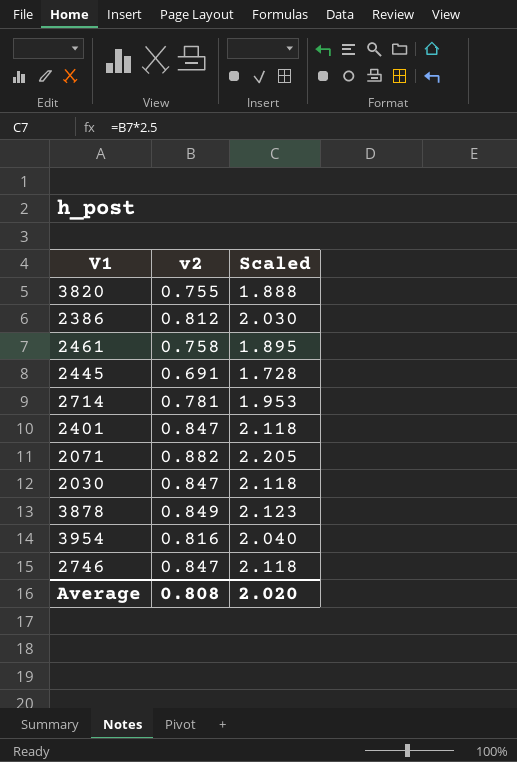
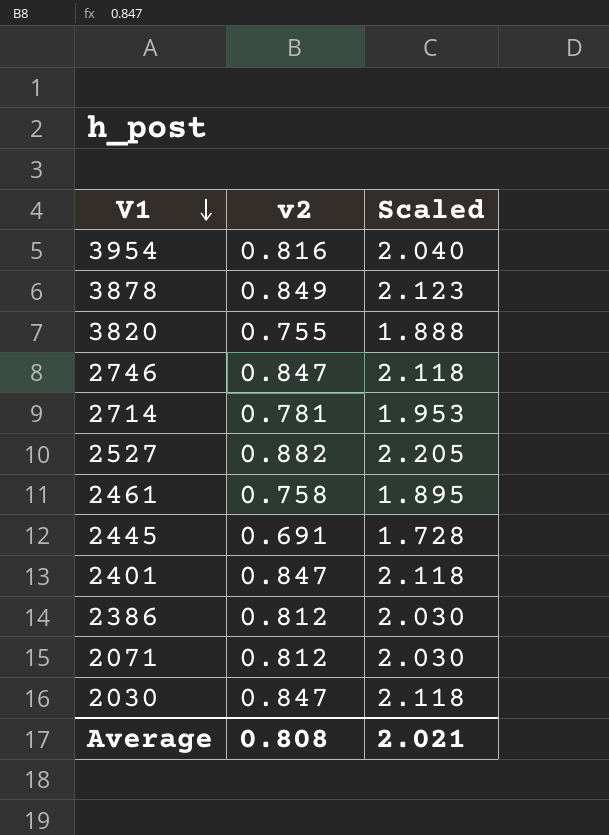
row order: none -> V1 descending
row 2527: none -> 0.882 | 2.205
2071 | v2: 0.882 -> 0.812
2071 | Scaled: 2.205 -> 2.030
Average | Scaled: 2.020 -> 2.021

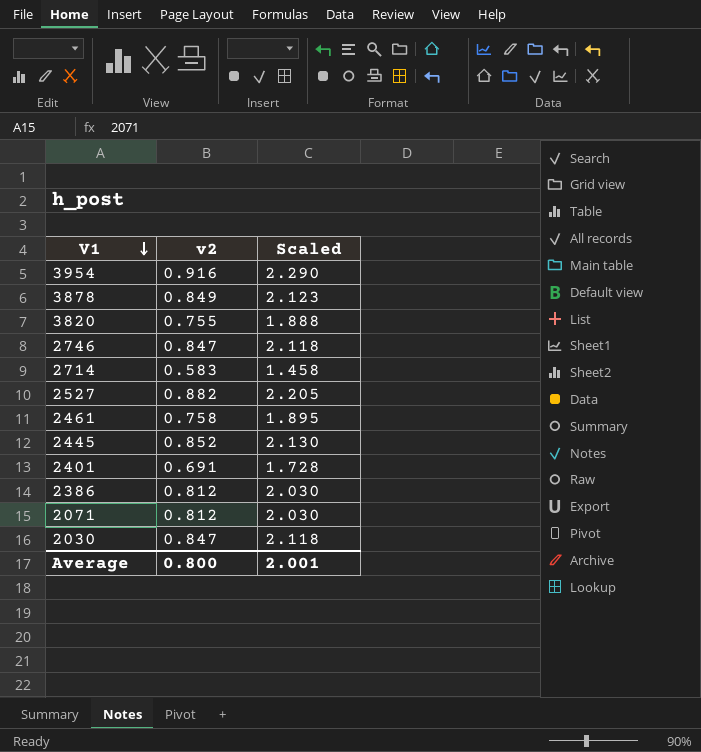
3954 | v2: 0.816 -> 0.916
3954 | Scaled: 2.040 -> 2.290
2714 | v2: 0.781 -> 0.583
2714 | Scaled: 1.953 -> 1.458
2445 | v2: 0.691 -> 0.852
2445 | Scaled: 1.728 -> 2.130
2401 | v2: 0.847 -> 0.691
2401 | Scaled: 2.118 -> 1.728
Average | v2: 0.808 -> 0.800
Average | Scaled: 2.021 -> 2.001

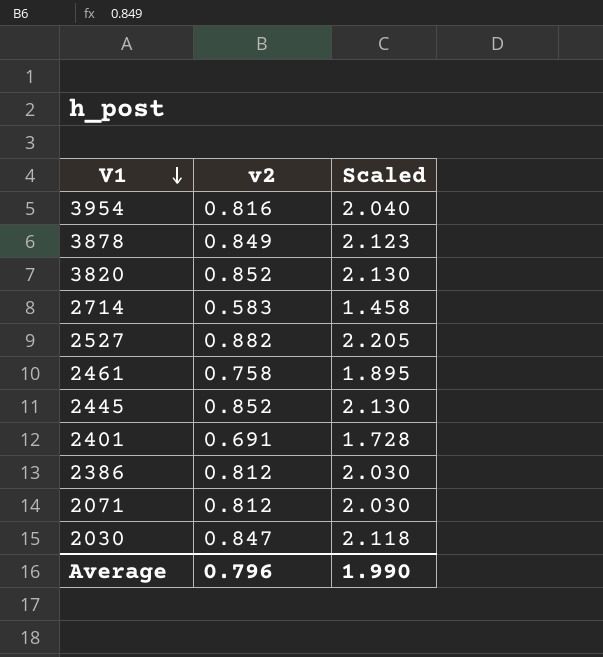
row 2746: 0.847 | 2.118 -> none
3954 | v2: 0.916 -> 0.816
3954 | Scaled: 2.290 -> 2.040
3820 | v2: 0.755 -> 0.852
3820 | Scaled: 1.888 -> 2.130
Average | v2: 0.800 -> 0.796
Average | Scaled: 2.001 -> 1.990

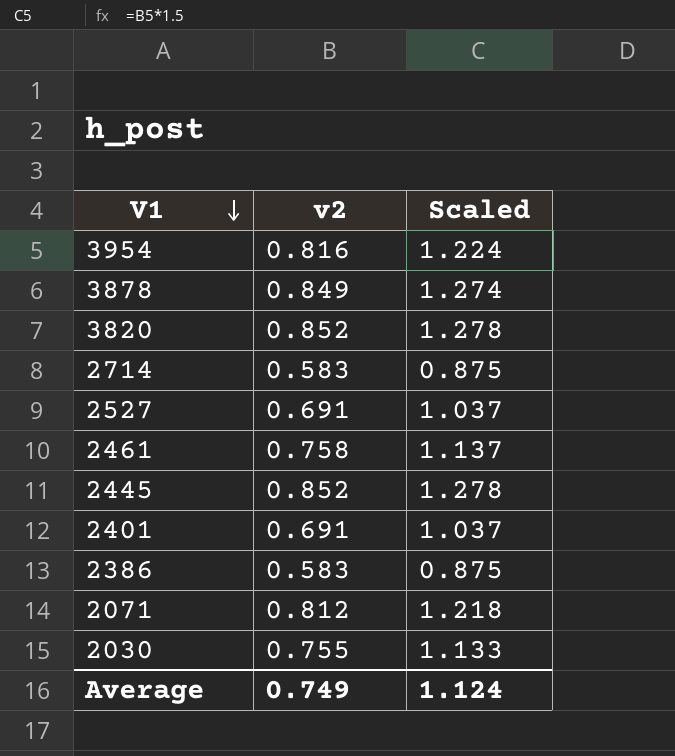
column Scaled | formula: [v2] * 2.5 -> [v2] * 1.5
2527 | v2: 0.882 -> 0.691
2386 | v2: 0.812 -> 0.583
2030 | v2: 0.847 -> 0.755
Average | v2: 0.796 -> 0.749
Average | Scaled: 1.990 -> 1.124

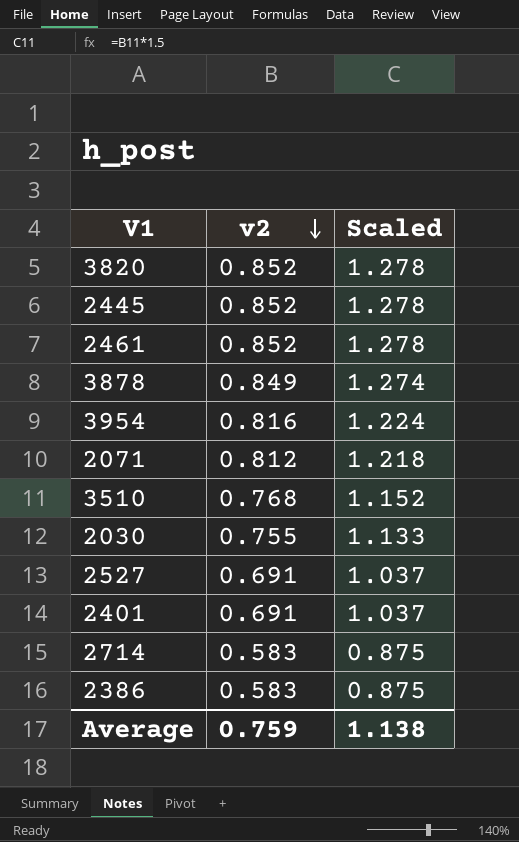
row order: V1 descending -> v2 descending
2461 | v2: 0.758 -> 0.852
2461 | Scaled: 1.137 -> 1.278
row 3510: none -> 0.768 | 1.152
Average | v2: 0.749 -> 0.759
Average | Scaled: 1.124 -> 1.138

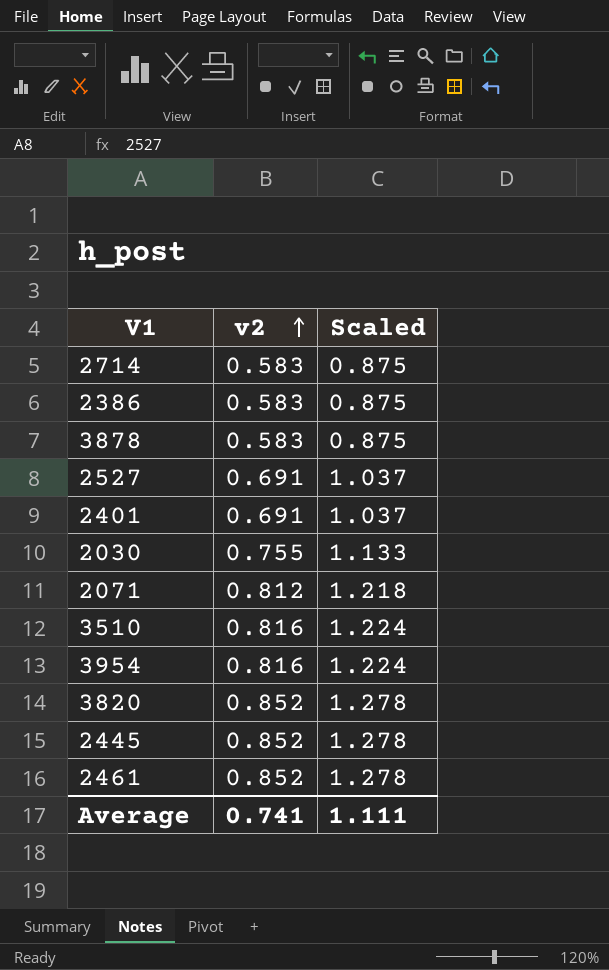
row order: v2 descending -> v2 ascending
3878 | v2: 0.849 -> 0.583
3878 | Scaled: 1.274 -> 0.875
3510 | v2: 0.768 -> 0.816
3510 | Scaled: 1.152 -> 1.224
Average | v2: 0.759 -> 0.741
Average | Scaled: 1.138 -> 1.111

